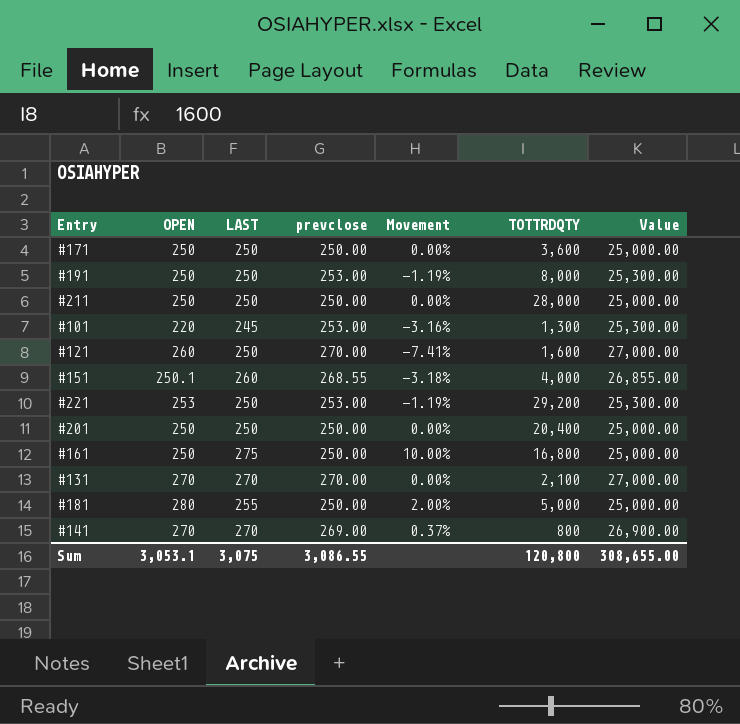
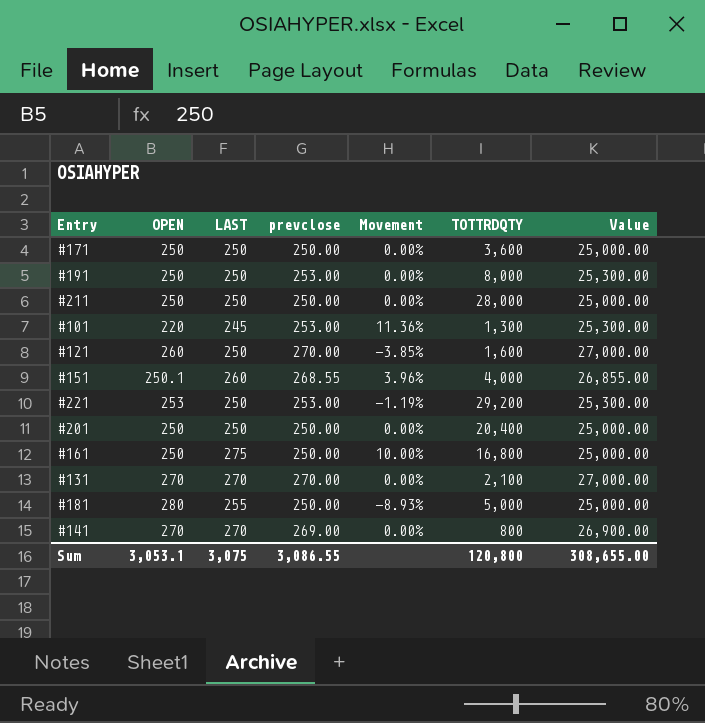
column Movement | formula: ([LAST] - [prevclose]) / [prevclose] -> ([LAST] - [OPEN]) / [OPEN]

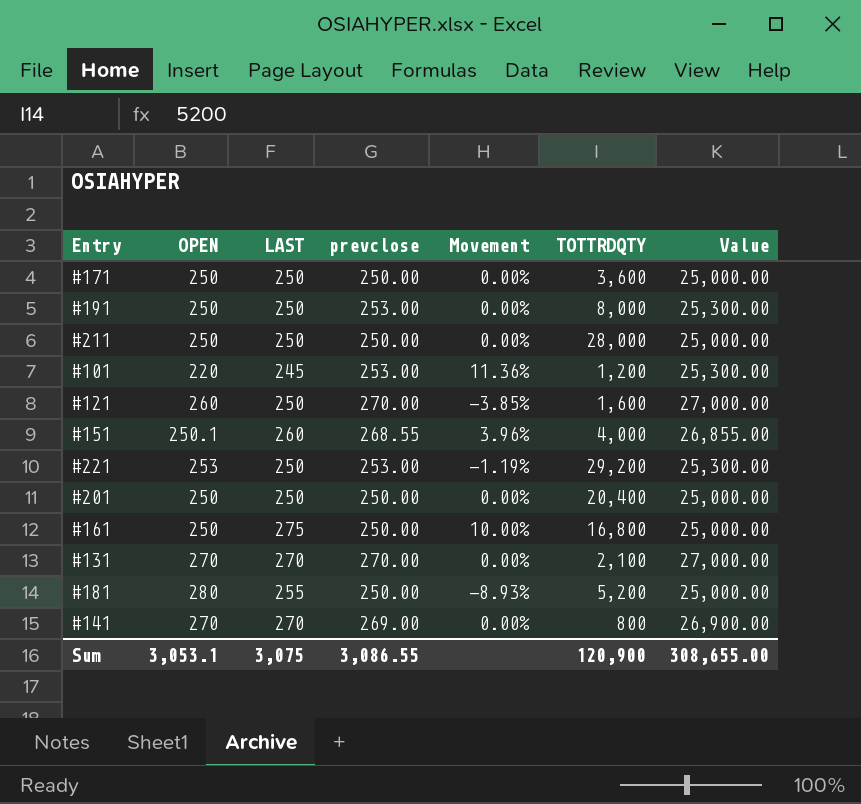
#101 | TOTTRDQTY: 1,300 -> 1,200
#181 | TOTTRDQTY: 5,000 -> 5,200
Sum | TOTTRDQTY: 120,800 -> 120,900

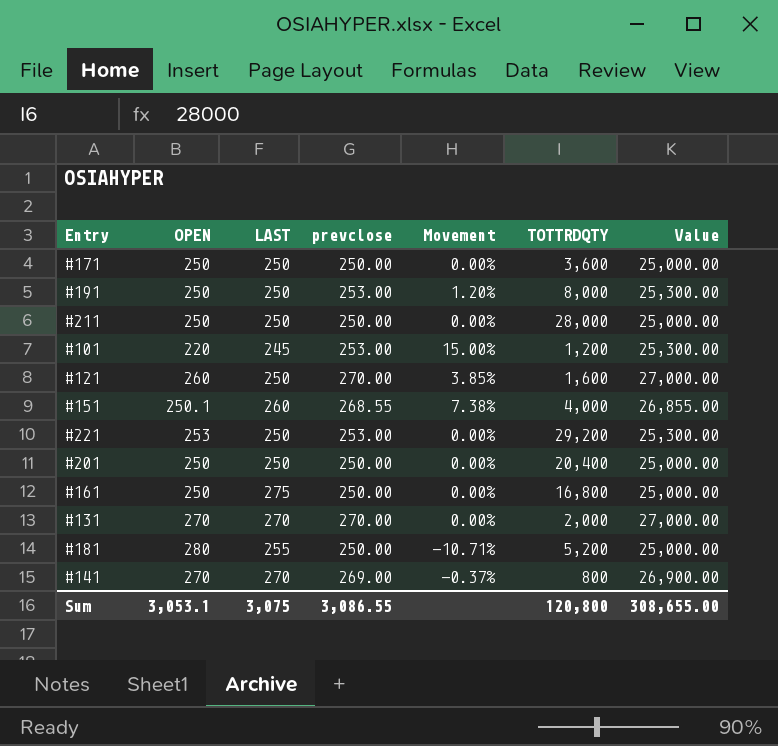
column Movement | formula: ([LAST] - [OPEN]) / [OPEN] -> ([prevclose] - [OPEN]) / [OPEN]
#131 | TOTTRDQTY: 2,100 -> 2,000
Sum | TOTTRDQTY: 120,900 -> 120,800

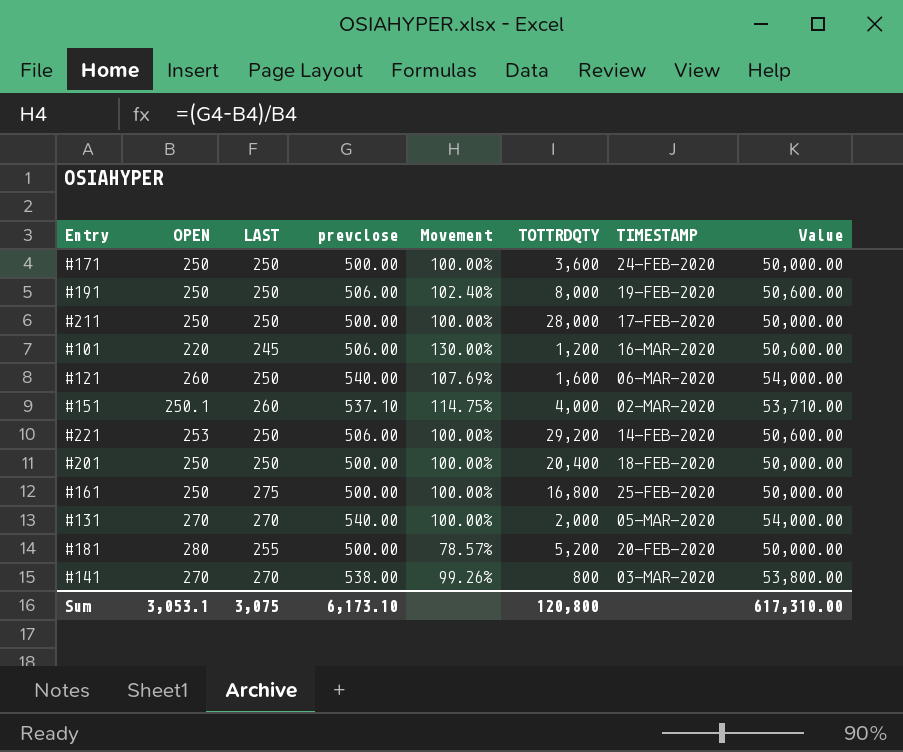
column TIMESTAMP | position: none -> 7
#171 | prevclose: 250.00 -> 500.00
#171 | Movement: 0.00% -> 100.00%
#171 | Value: 25,000.00 -> 50,000.00
#191 | prevclose: 253.00 -> 506.00
#191 | Movement: 1.20% -> 102.40%
#191 | Value: 25,300.00 -> 50,600.00
#211 | prevclose: 250.00 -> 500.00
#211 | Movement: 0.00% -> 100.00%
#211 | Value: 25,000.00 -> 50,000.00
#101 | prevclose: 253.00 -> 506.00
#101 | Movement: 15.00% -> 130.00%
#101 | Value: 25,300.00 -> 50,600.00
#121 | prevclose: 270.00 -> 540.00
#121 | Movement: 3.85% -> 107.69%
#121 | Value: 27,000.00 -> 54,000.00
#151 | prevclose: 268.55 -> 537.10
#151 | Movement: 7.38% -> 114.75%
#151 | Value: 26,855.00 -> 53,710.00
#221 | prevclose: 253.00 -> 506.00
#221 | Movement: 0.00% -> 100.00%
#221 | Value: 25,300.00 -> 50,600.00
#201 | prevclose: 250.00 -> 500.00
#201 | Movement: 0.00% -> 100.00%
#201 | Value: 25,000.00 -> 50,000.00
#161 | prevclose: 250.00 -> 500.00
#161 | Movement: 0.00% -> 100.00%
#161 | Value: 25,000.00 -> 50,000.00
#131 | prevclose: 270.00 -> 540.00
#131 | Movement: 0.00% -> 100.00%
#131 | Value: 27,000.00 -> 54,000.00
#181 | prevclose: 250.00 -> 500.00
#181 | Movement: -10.71% -> 78.57%
#181 | Value: 25,000.00 -> 50,000.00
#141 | prevclose: 269.00 -> 538.00
#141 | Movement: -0.37% -> 99.26%
#141 | Value: 26,900.00 -> 53,800.00
Sum | prevclose: 3,086.55 -> 6,173.10
Sum | Value: 308,655.00 -> 617,310.00

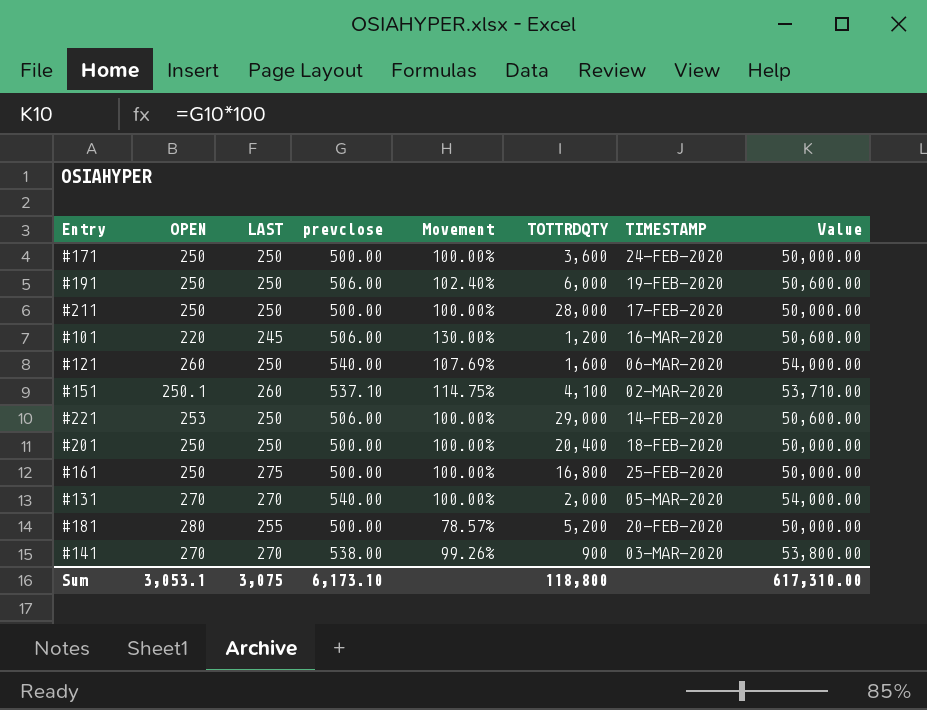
#191 | TOTTRDQTY: 8,000 -> 6,000
#151 | TOTTRDQTY: 4,000 -> 4,100
#221 | TOTTRDQTY: 29,200 -> 29,000
#141 | TOTTRDQTY: 800 -> 900
Sum | TOTTRDQTY: 120,800 -> 118,800

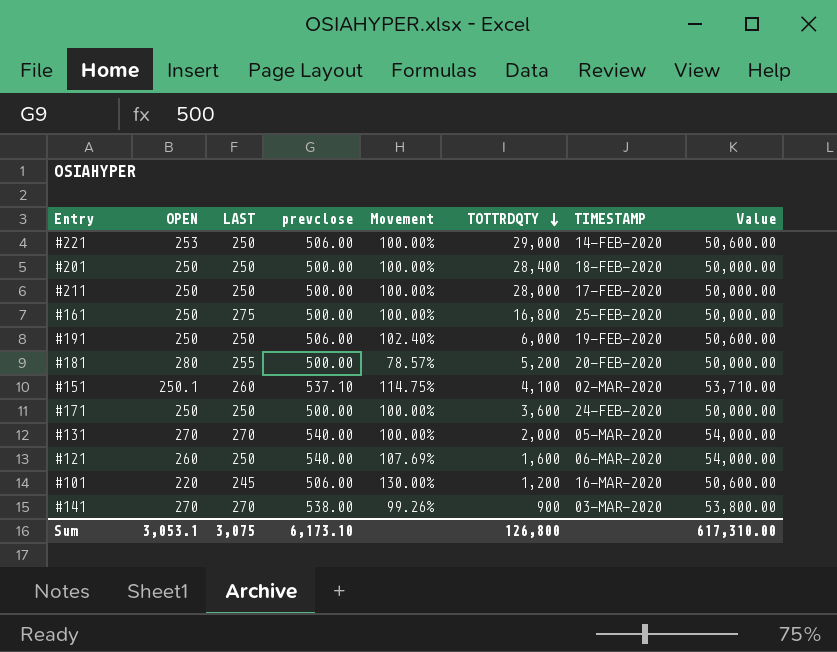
row order: none -> TOTTRDQTY descending
#201 | TOTTRDQTY: 20,400 -> 28,400
Sum | TOTTRDQTY: 118,800 -> 126,800

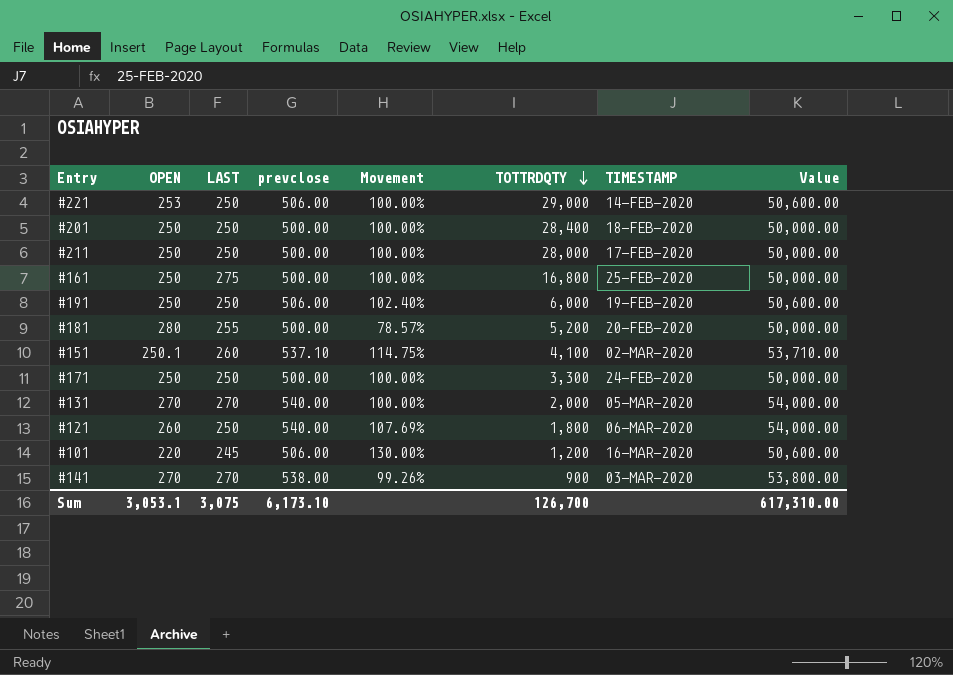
#171 | TOTTRDQTY: 3,600 -> 3,300
#121 | TOTTRDQTY: 1,600 -> 1,800
Sum | TOTTRDQTY: 126,800 -> 126,700

